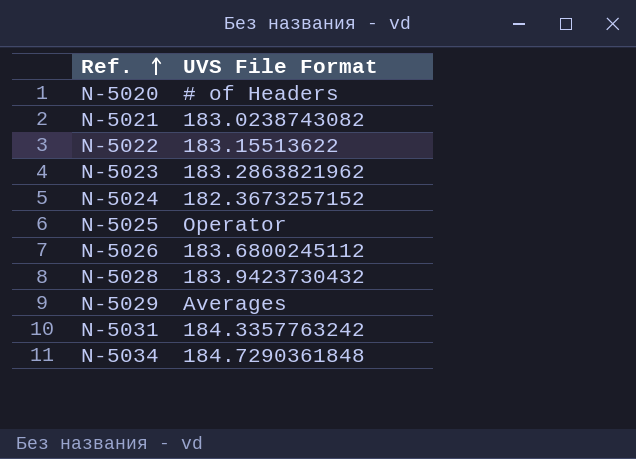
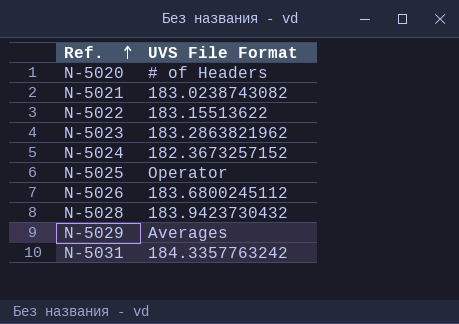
row N-5034: 184.7290361848 -> none

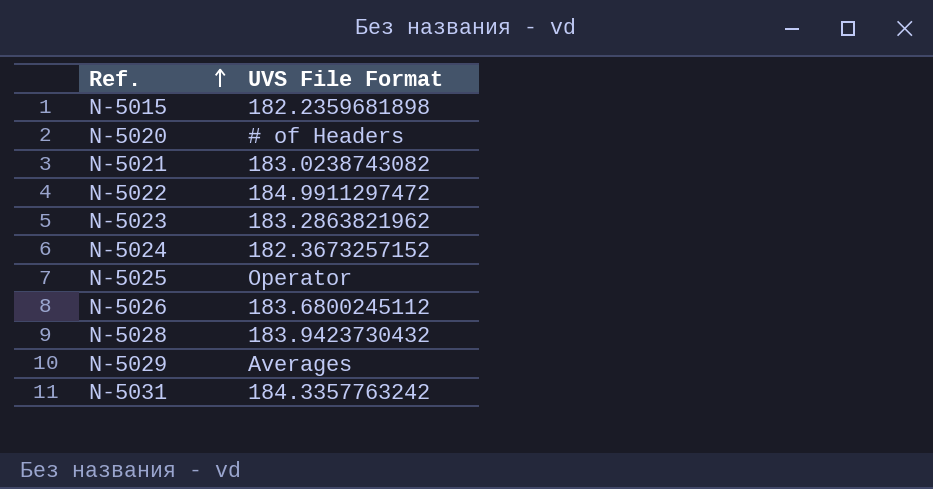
row N-5015: none -> 182.2359681898
N-5022 | UVS File Format: 183.15513622 -> 184.9911297472

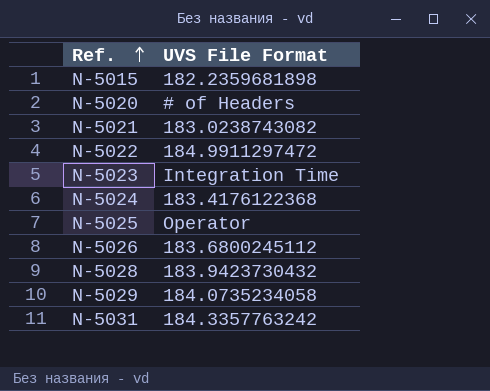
N-5023 | UVS File Format: 183.2863821962 -> Integration Time
N-5024 | UVS File Format: 182.3673257152 -> 183.4176122368
N-5029 | UVS File Format: Averages -> 184.0735234058

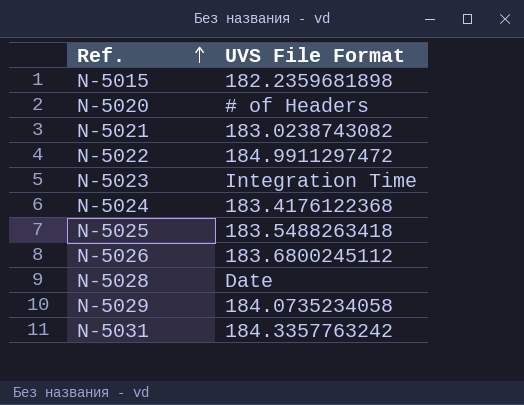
N-5025 | UVS File Format: Operator -> 183.5488263418
N-5028 | UVS File Format: 183.9423730432 -> Date

